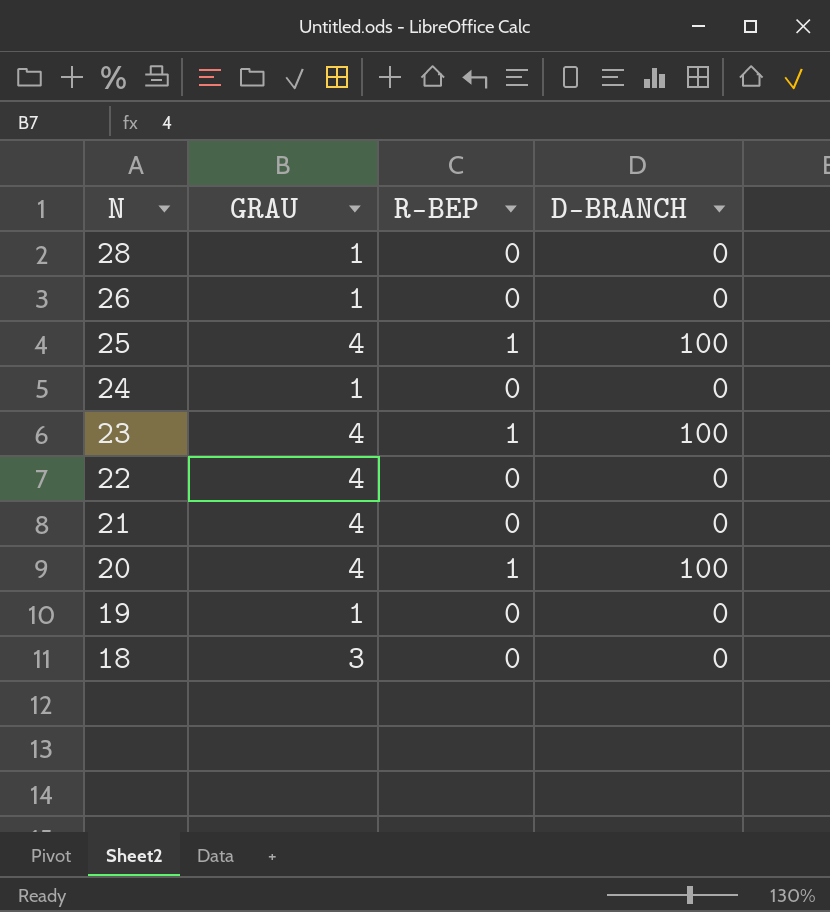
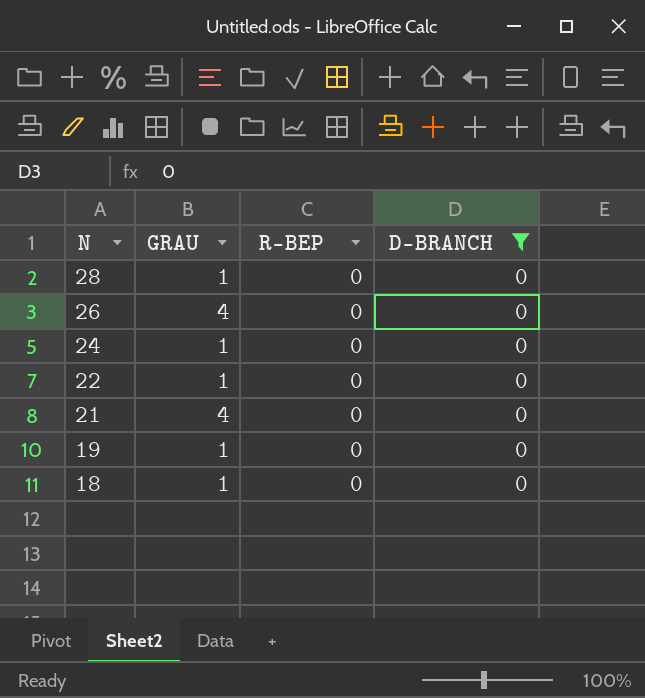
filter: none -> D-BRANCH = 0
26 | GRAU: 1 -> 4
22 | GRAU: 4 -> 1
18 | GRAU: 3 -> 1

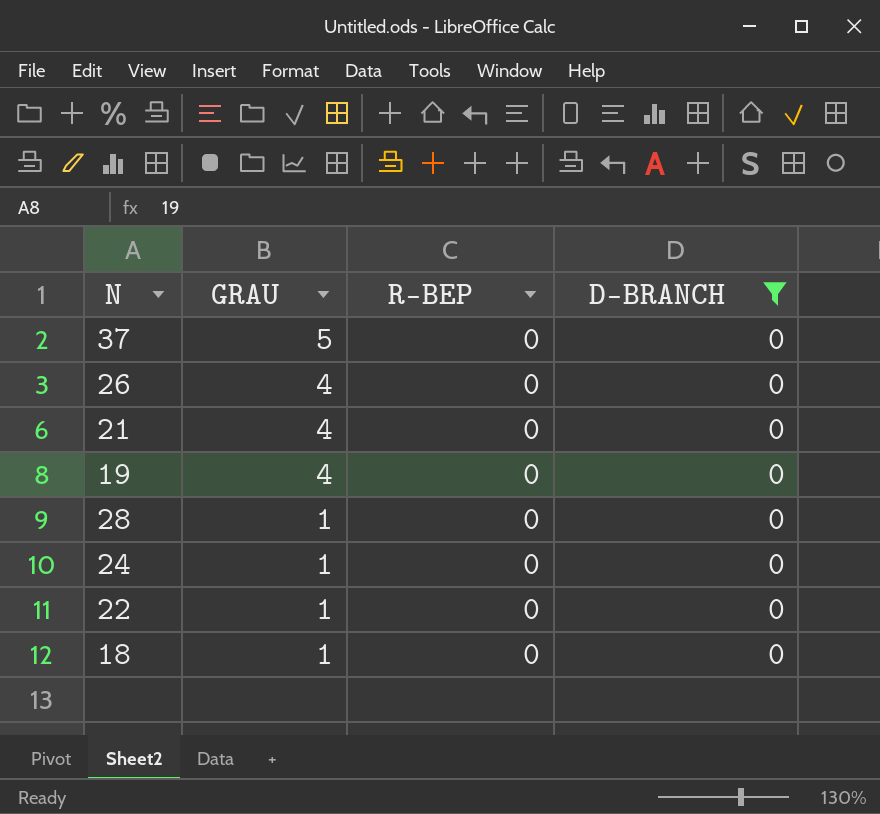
row order: N descending -> GRAU descending
row 37: none -> 5 | 0 | 0
19 | GRAU: 1 -> 4

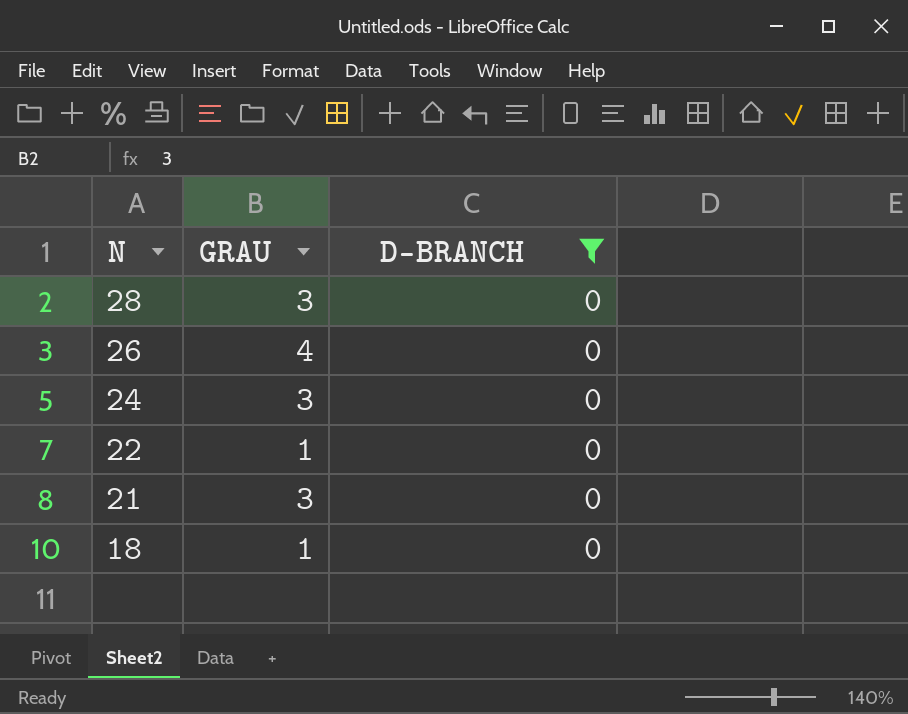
row order: GRAU descending -> N descending
column R-BEP | position: 3 -> none
row 37: 5 | 0 | 0 -> none
row 19: 4 | 0 | 0 -> none
28 | GRAU: 1 -> 3
24 | GRAU: 1 -> 3
21 | GRAU: 4 -> 3

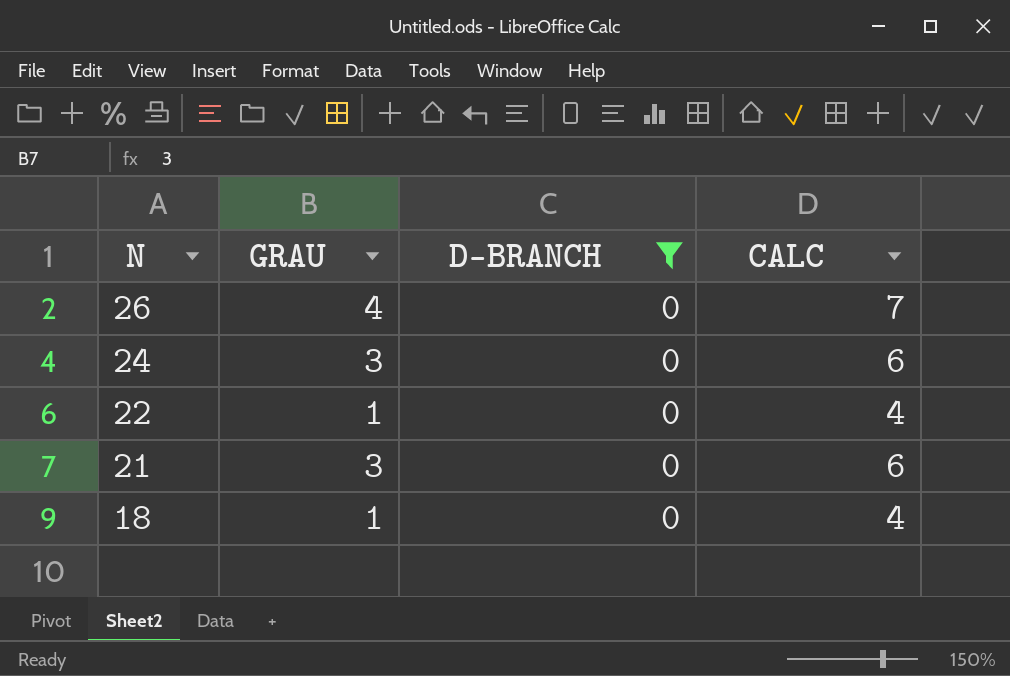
column CALC | formula: none -> [GRAU] + 3
row 28: 3 | 0 -> none

